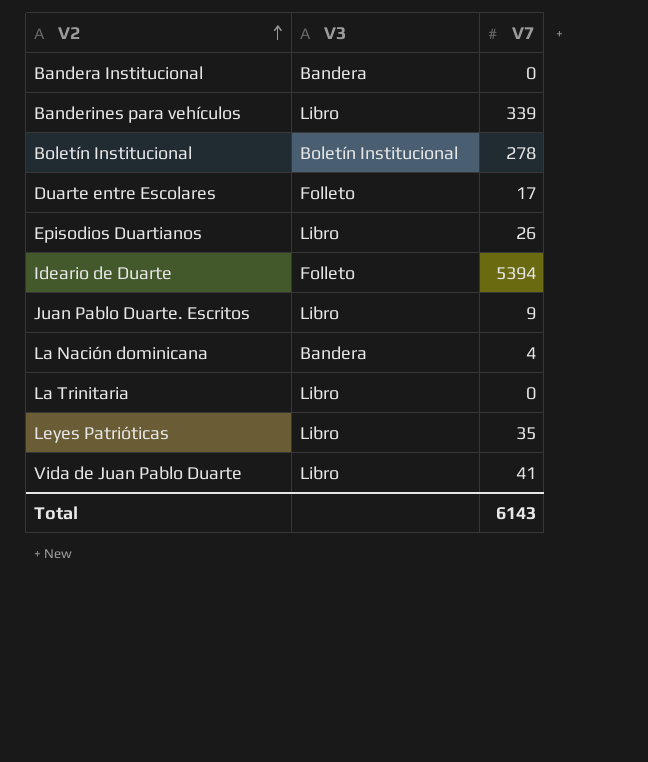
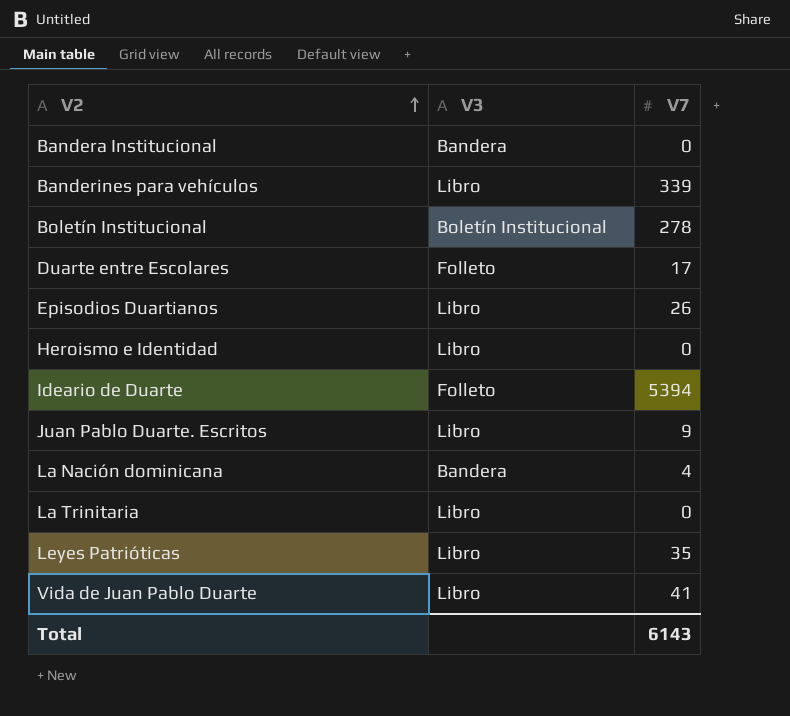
row Heroismo e Identidad: none -> Libro | 0

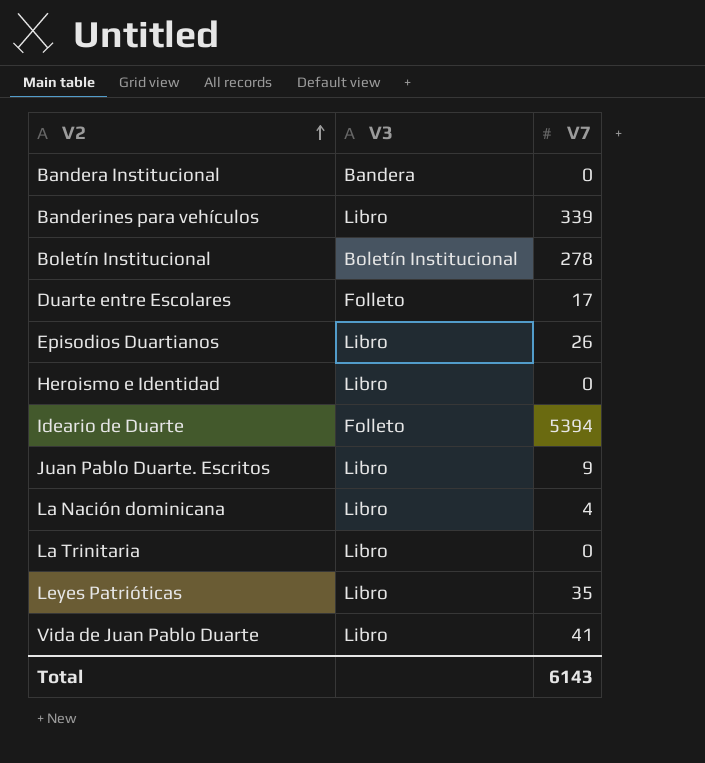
La Nación dominicana | V3: Bandera -> Libro

